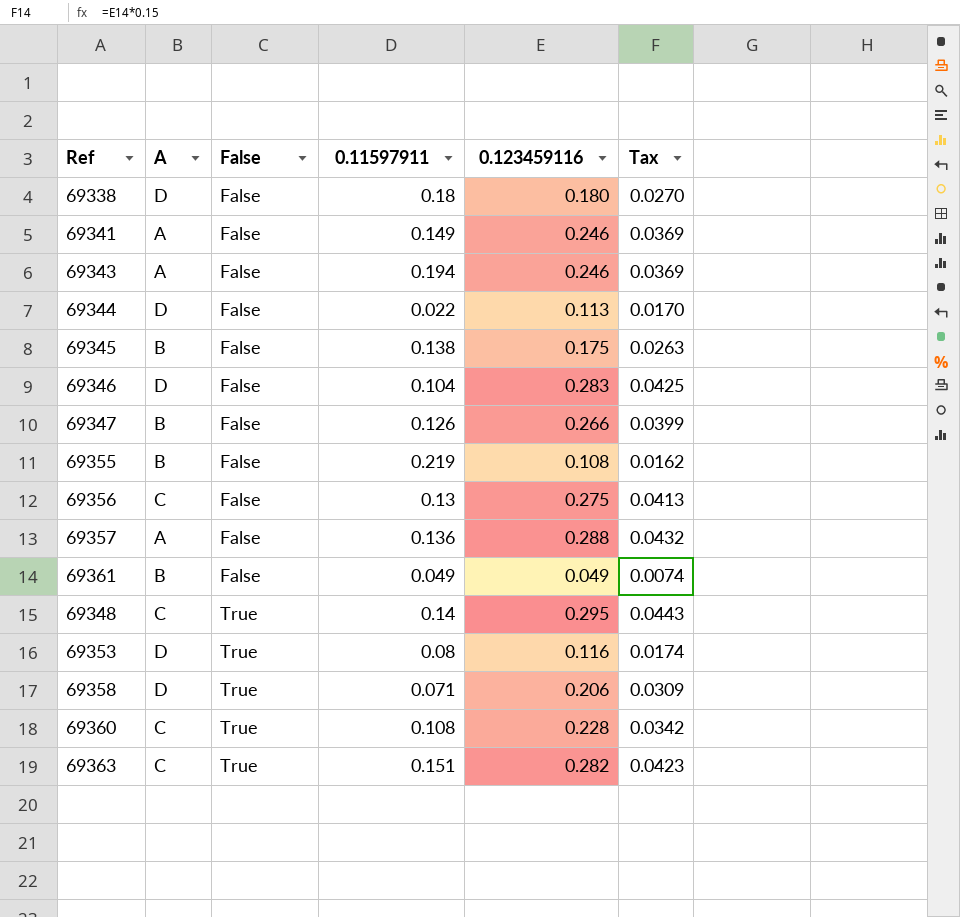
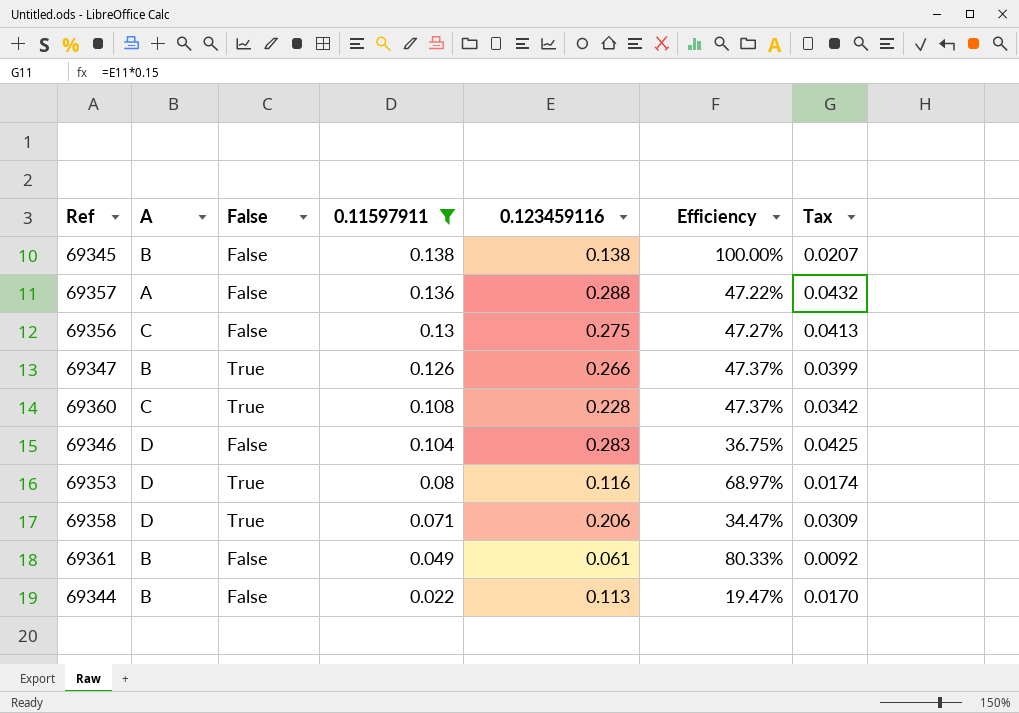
filter: none -> 0.11597911 <= 0.138
row order: False ascending -> 0.11597911 descending
column Efficiency | formula: none -> [0.11597911] / [0.123459116]
69345 | 0.123459116: 0.175 -> 0.138
69345 | Tax: 0.0263 -> 0.0207
69347 | False: False -> True
69361 | 0.123459116: 0.049 -> 0.061
69361 | Tax: 0.0074 -> 0.0092
69344 | A: D -> B

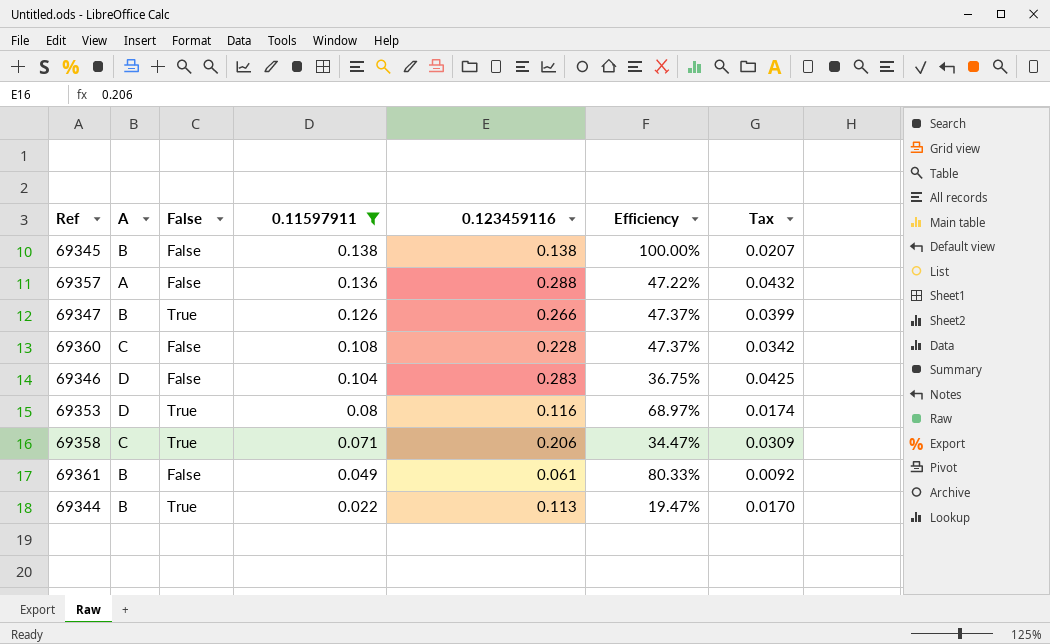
row 69356: C | False | 0.13 | 0.275 | 47.27% | 0.0413 -> none
69360 | False: True -> False
69358 | A: D -> C
69344 | False: False -> True

